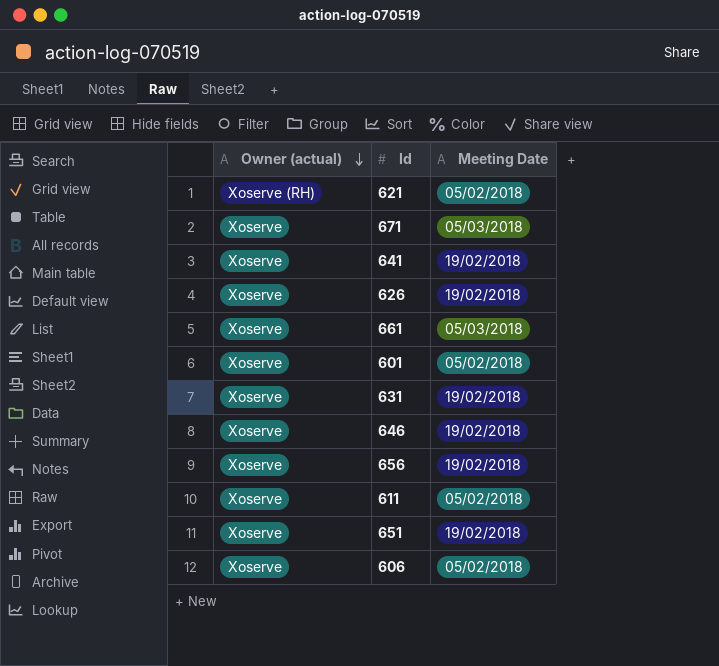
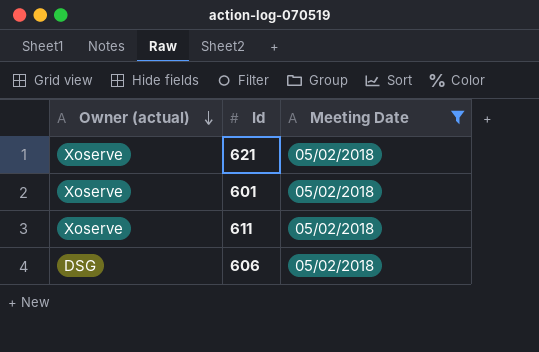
filter: none -> Meeting Date = 05/02/2018
621 | Owner (actual): Xoserve (RH) -> Xoserve
606 | Owner (actual): Xoserve -> DSG

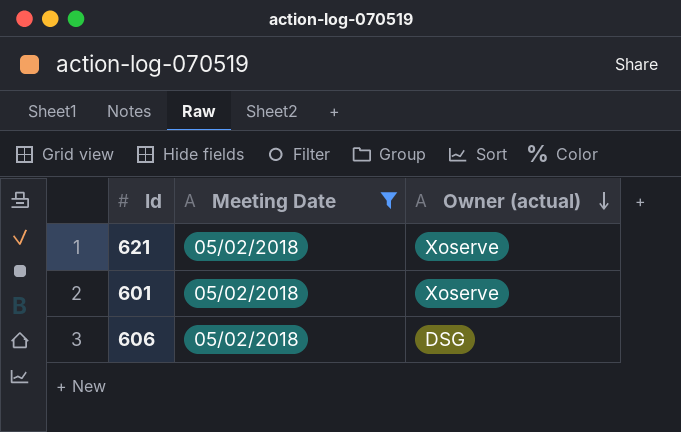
column Owner (actual) | position: 1 -> 3
row 611: Xoserve | 05/02/2018 -> none

